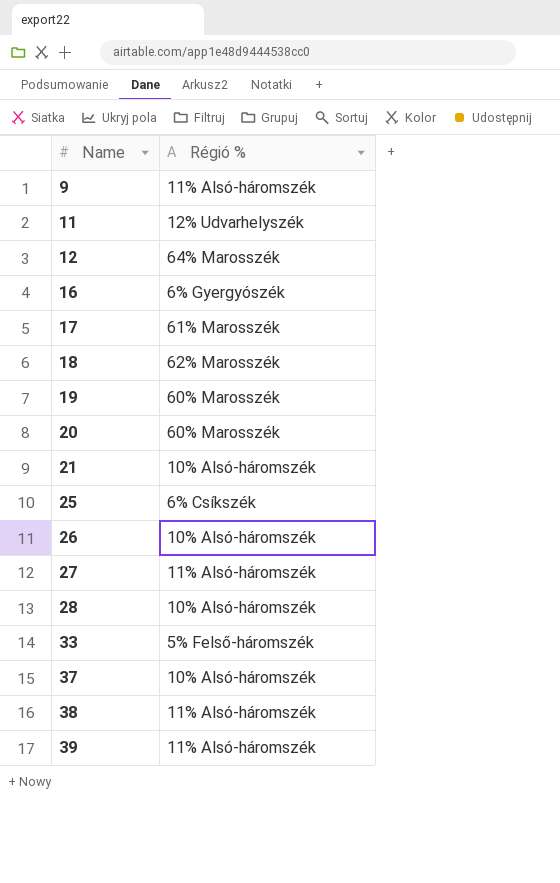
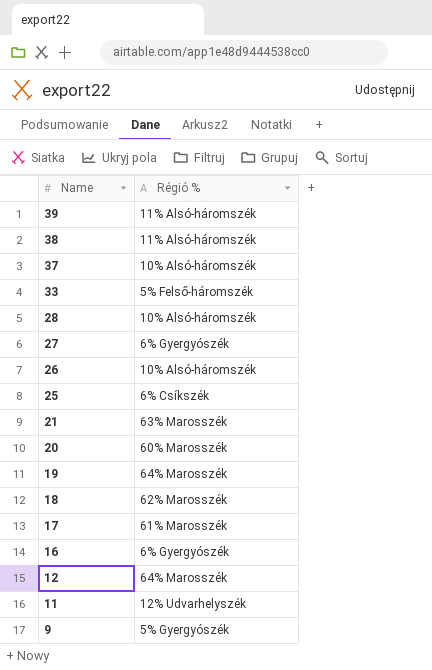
row order: Name ascending -> Name descending
27 | Régió %: 11% Alsó-háromszék -> 6% Gyergyószék
21 | Régió %: 10% Alsó-háromszék -> 63% Marosszék
19 | Régió %: 60% Marosszék -> 64% Marosszék
9 | Régió %: 11% Alsó-háromszék -> 5% Gyergyószék

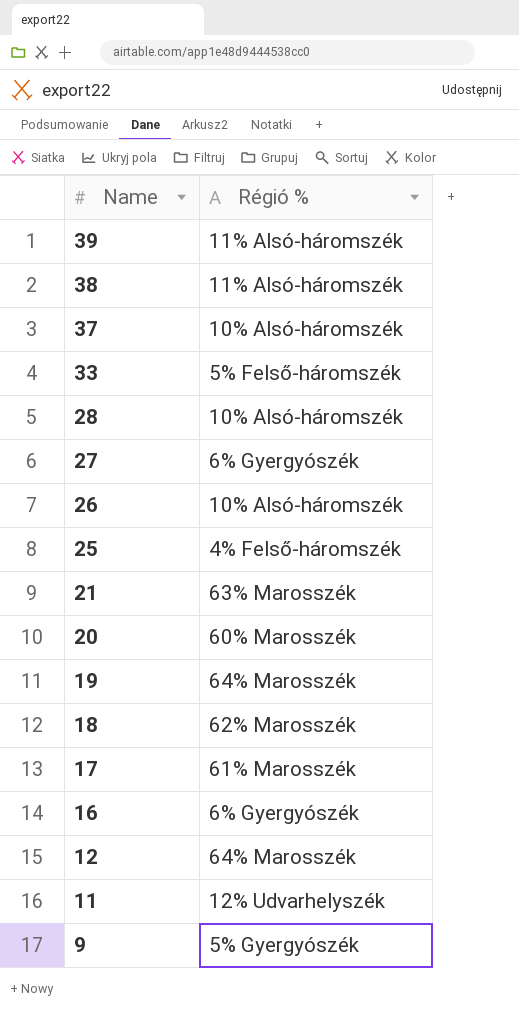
25 | Régió %: 6% Csíkszék -> 4% Felső-háromszék

